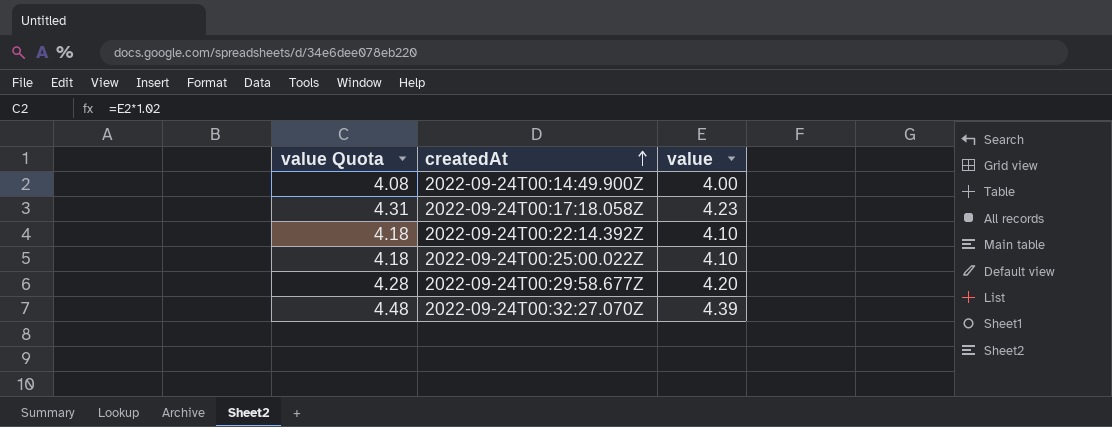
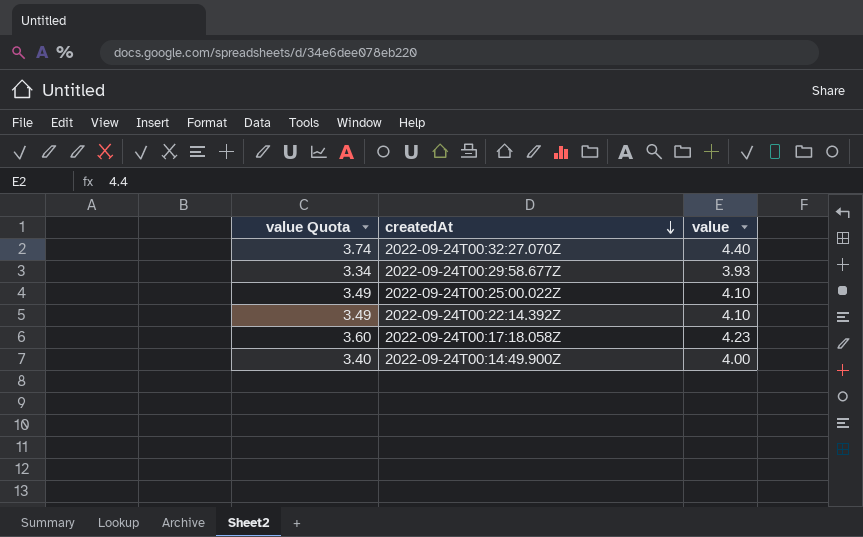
row order: createdAt ascending -> createdAt descending
column value Quota | formula: [value] * 1.02 -> [value] * 0.85
2022-09-24T00:32:27.070Z | value: 4.39 -> 4.40
2022-09-24T00:29:58.677Z | value: 4.20 -> 3.93

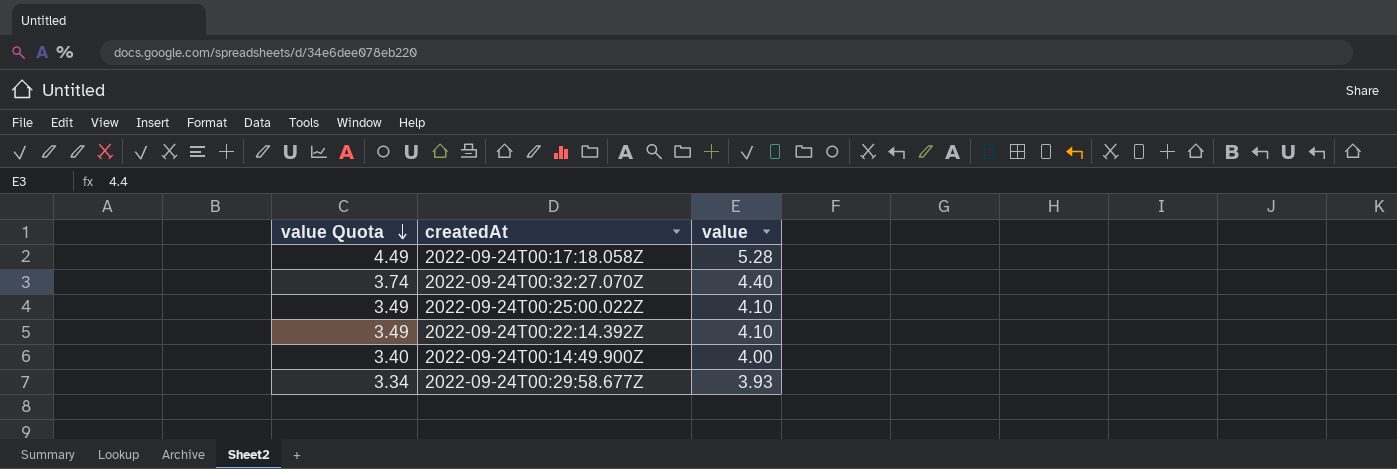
row order: createdAt descending -> value Quota descending
2022-09-24T00:17:18.058Z | value Quota: 3.60 -> 4.49
2022-09-24T00:17:18.058Z | value: 4.23 -> 5.28

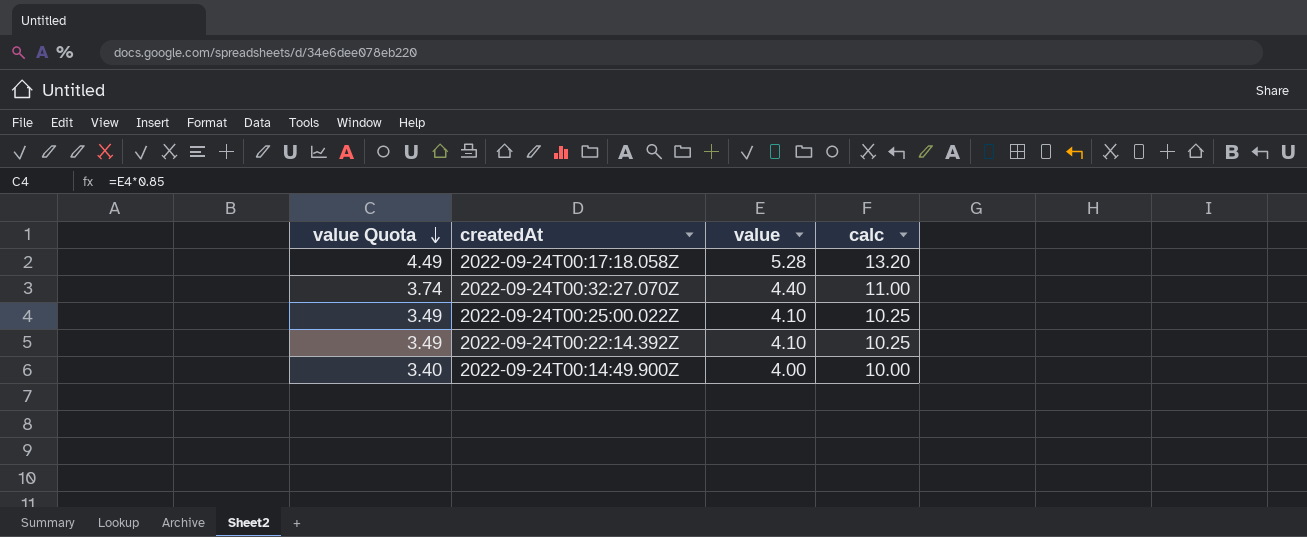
column calc | formula: none -> [value] * 2.5
row 2022-09-24T00:29:58.677Z: 3.34 | 3.93 -> none

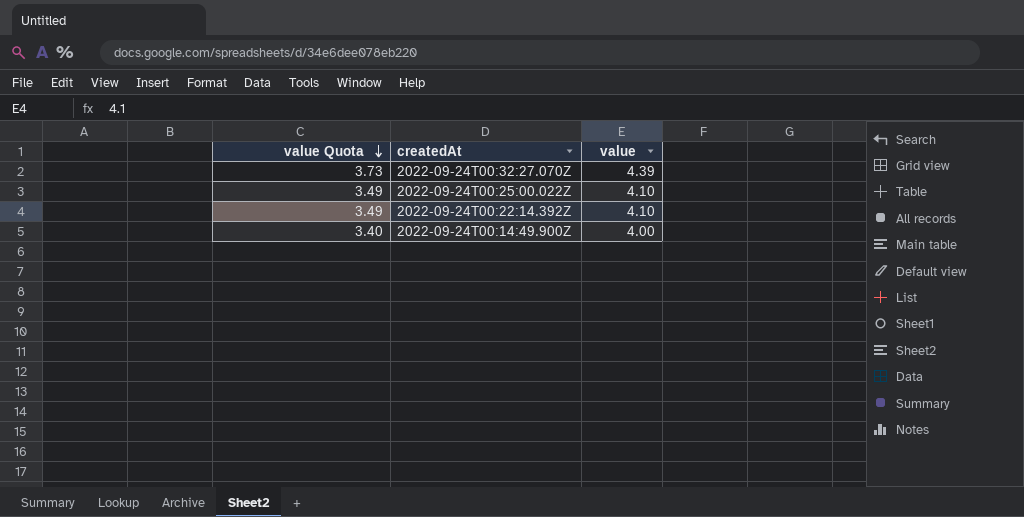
column calc | formula: [value] * 2.5 -> none
row 2022-09-24T00:17:18.058Z: 4.49 | 5.28 | 13.20 -> none
2022-09-24T00:32:27.070Z | value Quota: 3.74 -> 3.73
2022-09-24T00:32:27.070Z | value: 4.40 -> 4.39

